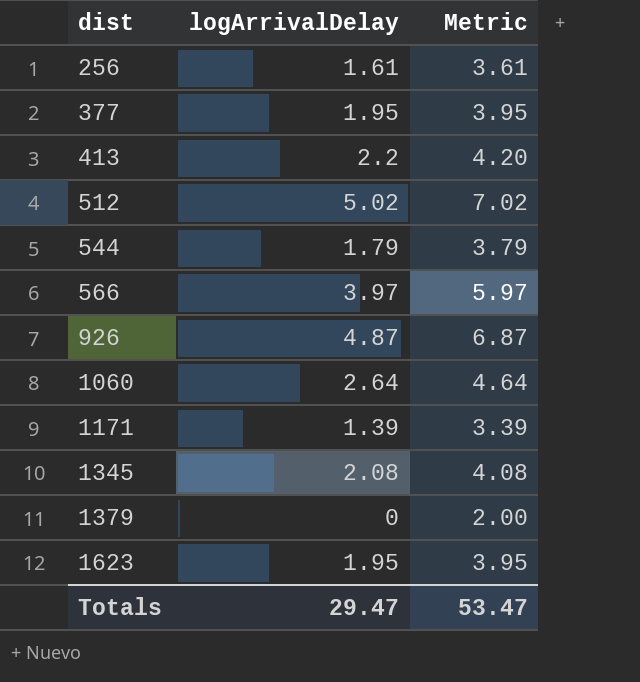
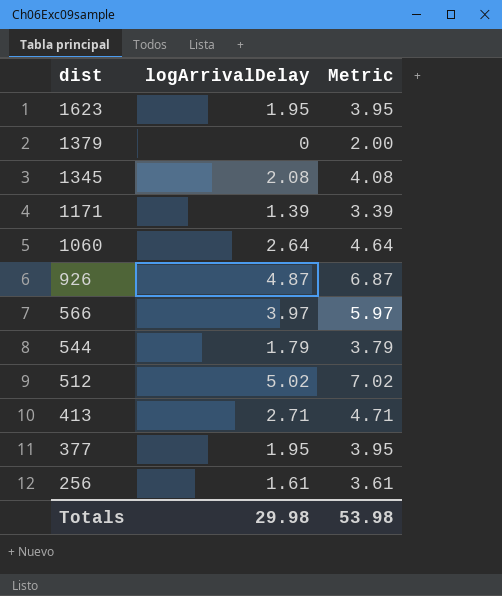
row order: dist ascending -> dist descending
413 | logArrivalDelay: 2.2 -> 2.71
413 | Metric: 4.20 -> 4.71
Totals | logArrivalDelay: 29.47 -> 29.98
Totals | Metric: 53.47 -> 53.98

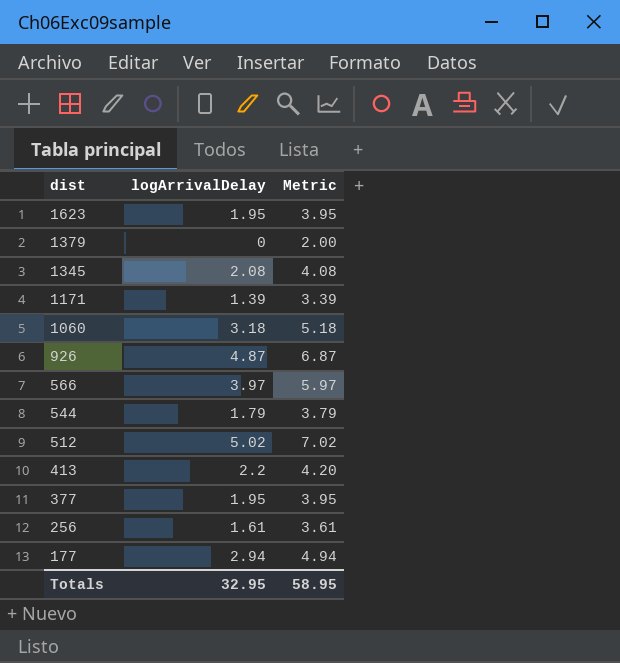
1060 | logArrivalDelay: 2.64 -> 3.18
1060 | Metric: 4.64 -> 5.18
413 | logArrivalDelay: 2.71 -> 2.2
413 | Metric: 4.71 -> 4.20
row 177: none -> 2.94 | 4.94
Totals | logArrivalDelay: 29.98 -> 32.95
Totals | Metric: 53.98 -> 58.95

